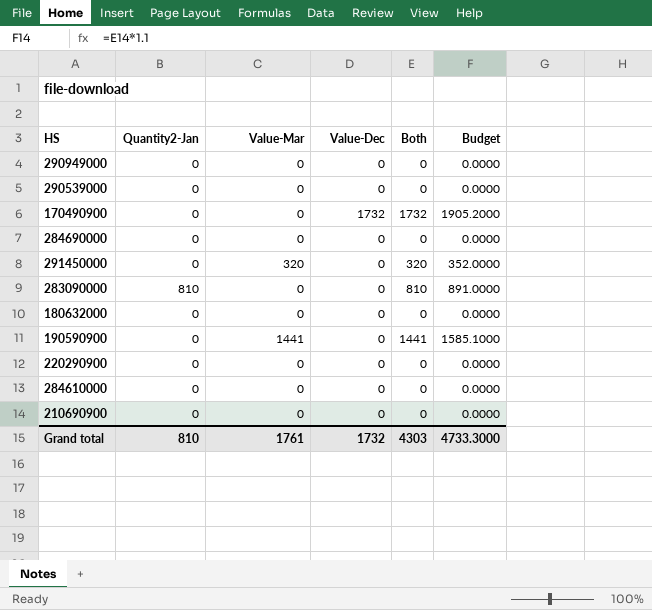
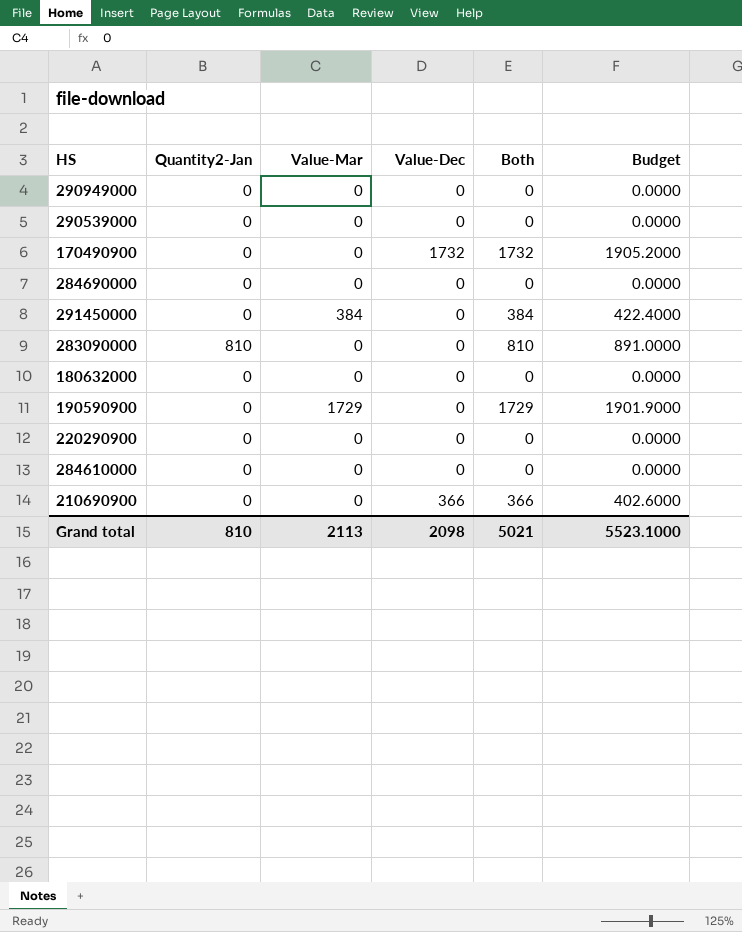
291450000 | Value-Mar: 320 -> 384
291450000 | Both: 320 -> 384
291450000 | Budget: 352.0000 -> 422.4000
190590900 | Value-Mar: 1441 -> 1729
190590900 | Both: 1441 -> 1729
190590900 | Budget: 1585.1000 -> 1901.9000
210690900 | Value-Dec: 0 -> 366
210690900 | Both: 0 -> 366
210690900 | Budget: 0.0000 -> 402.6000
Grand total | Value-Mar: 1761 -> 2113
Grand total | Value-Dec: 1732 -> 2098
Grand total | Both: 4303 -> 5021
Grand total | Budget: 4733.3000 -> 5523.1000

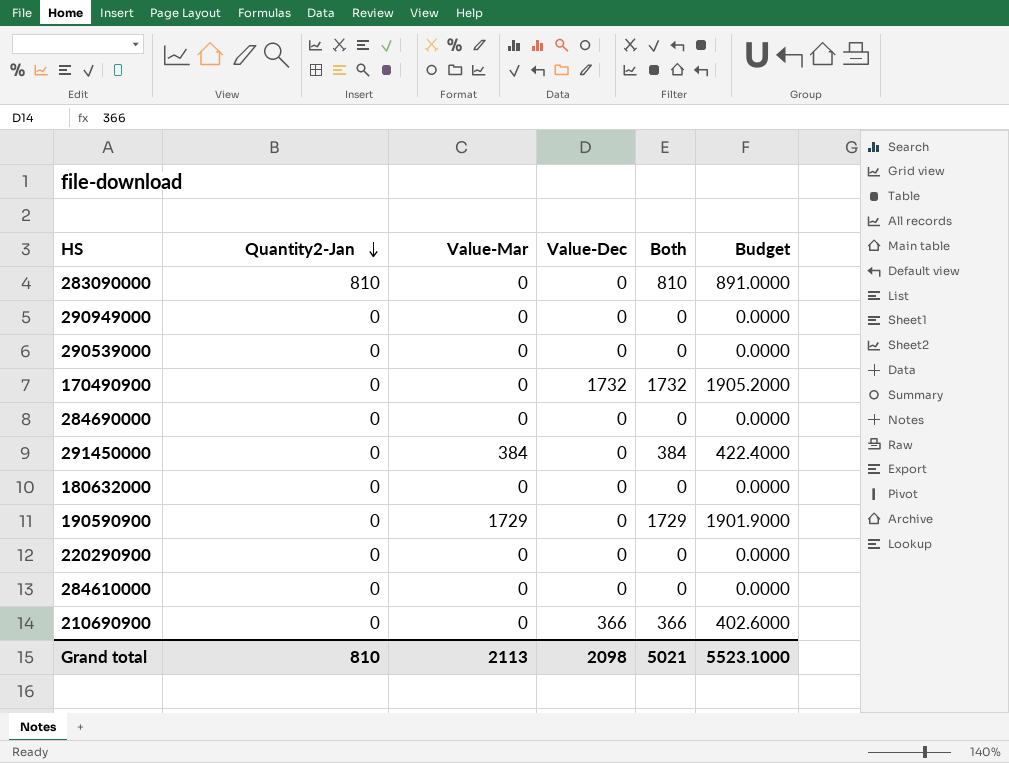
row order: none -> Quantity2-Jan descending

